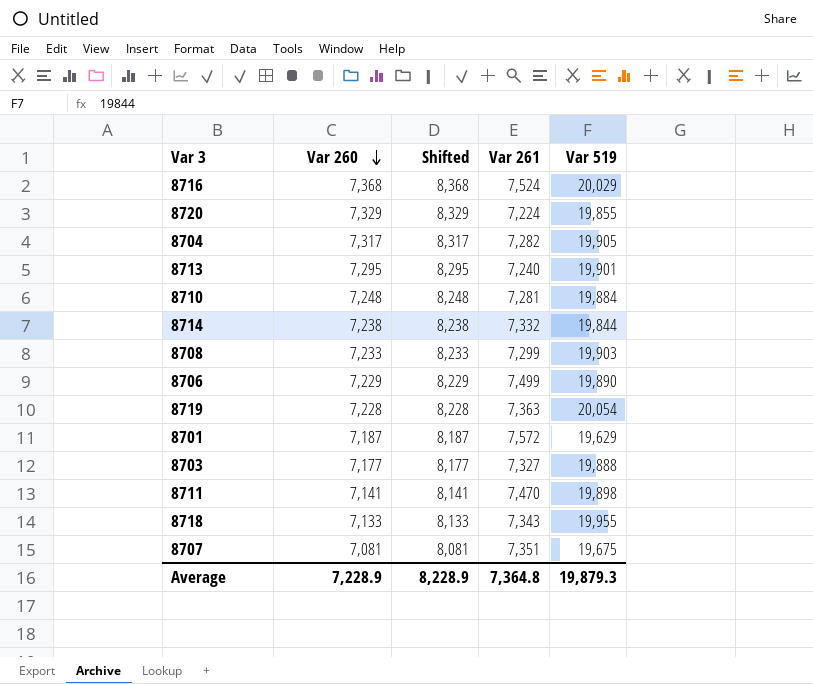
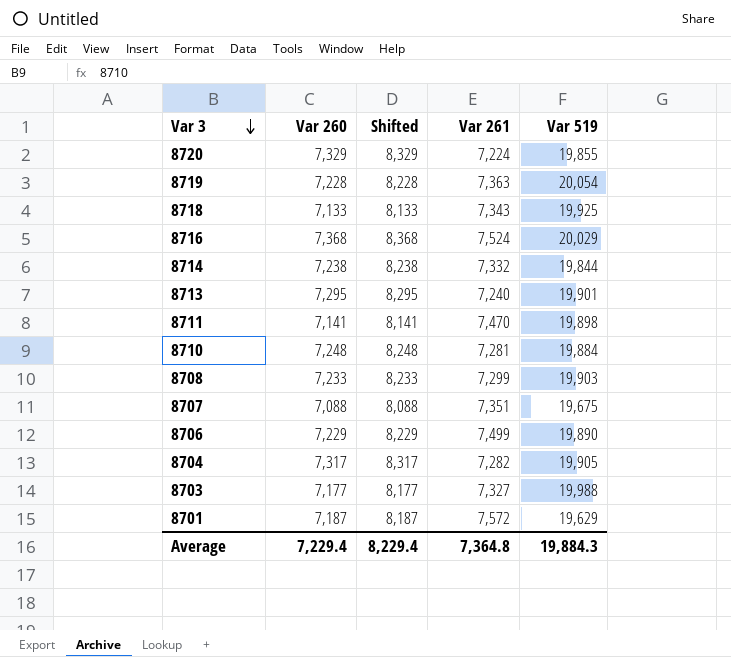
row order: Var 260 descending -> Var 3 descending
8718 | Var 519: 19,955 -> 19,925
8707 | Var 260: 7,081 -> 7,088
8707 | Shifted: 8,081 -> 8,088
8703 | Var 519: 19,888 -> 19,988
Average | Var 260: 7,228.9 -> 7,229.4
Average | Shifted: 8,228.9 -> 8,229.4
Average | Var 519: 19,879.3 -> 19,884.3

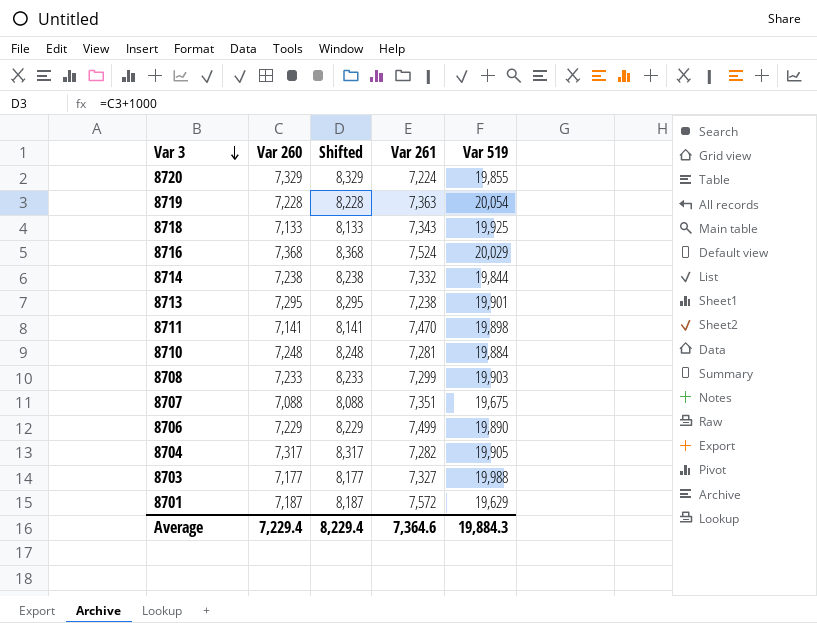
8713 | Var 261: 7,240 -> 7,238
Average | Var 261: 7,364.8 -> 7,364.6

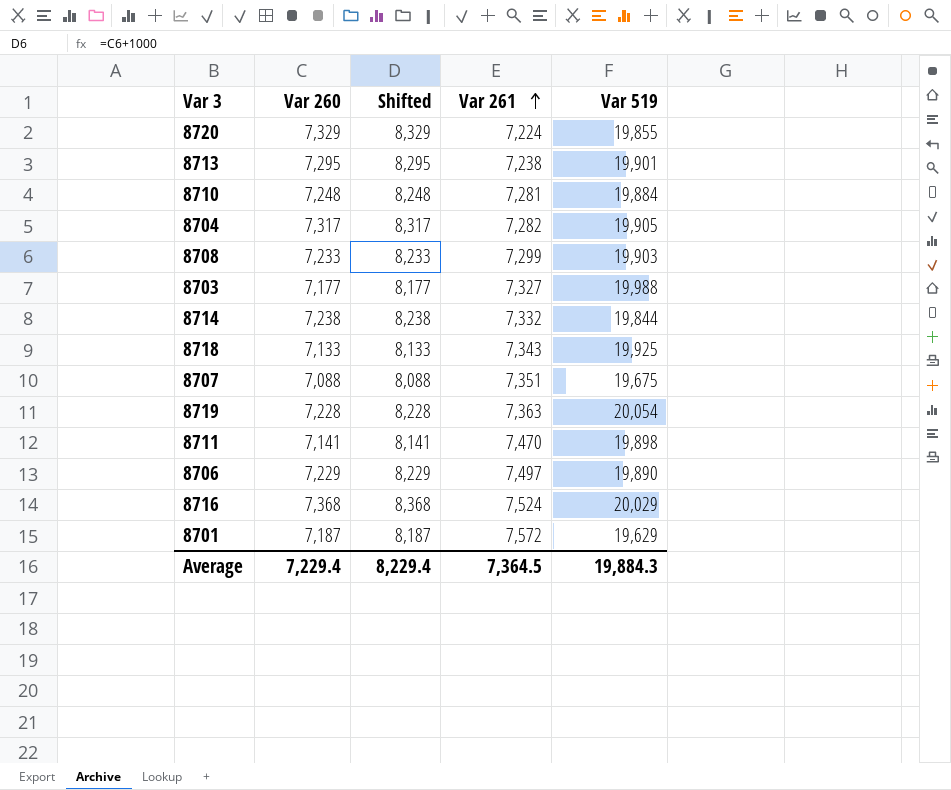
row order: Var 3 descending -> Var 261 ascending
8706 | Var 261: 7,499 -> 7,497
Average | Var 261: 7,364.6 -> 7,364.5

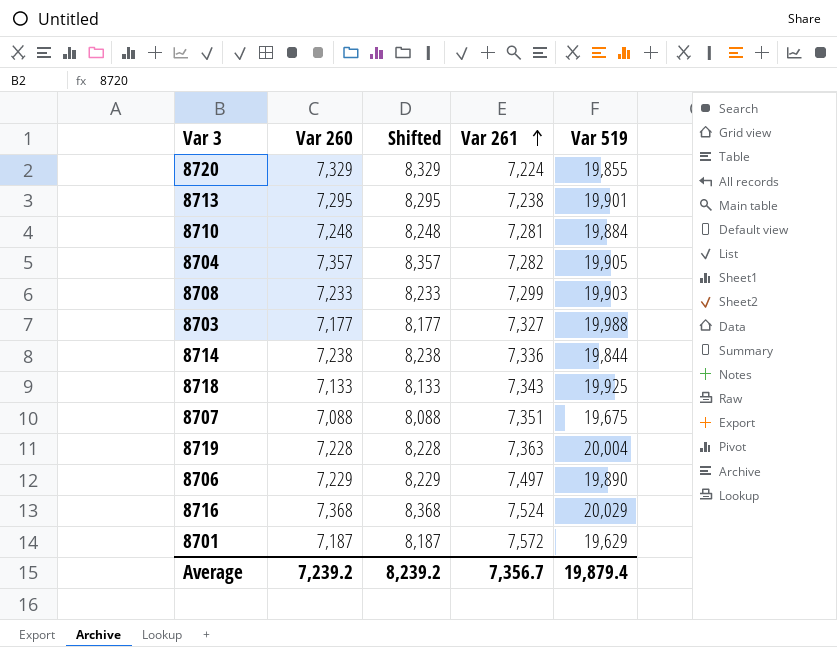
row 8711: 7,141 | 8,141 | 7,470 | 19,898 -> none
8704 | Var 260: 7,317 -> 7,357
8704 | Shifted: 8,317 -> 8,357
8714 | Var 261: 7,332 -> 7,336
8719 | Var 519: 20,054 -> 20,004
Average | Var 260: 7,229.4 -> 7,239.2
Average | Shifted: 8,229.4 -> 8,239.2
Average | Var 261: 7,364.5 -> 7,356.7
Average | Var 519: 19,884.3 -> 19,879.4

